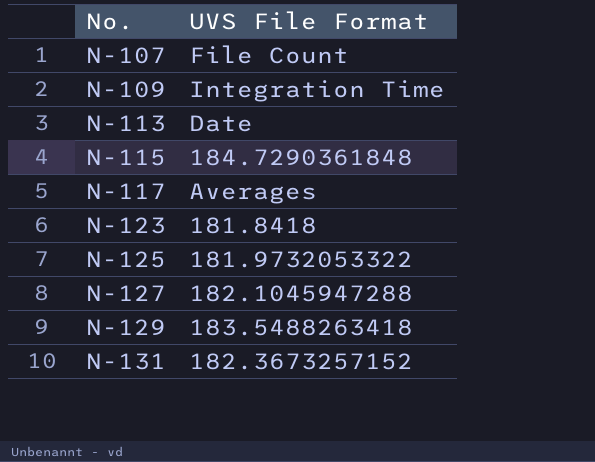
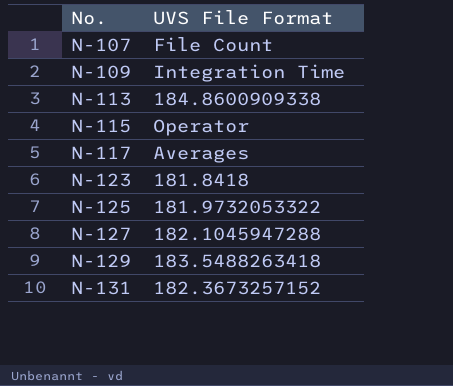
N-113 | UVS File Format: Date -> 184.8600909338
N-115 | UVS File Format: 184.7290361848 -> Operator

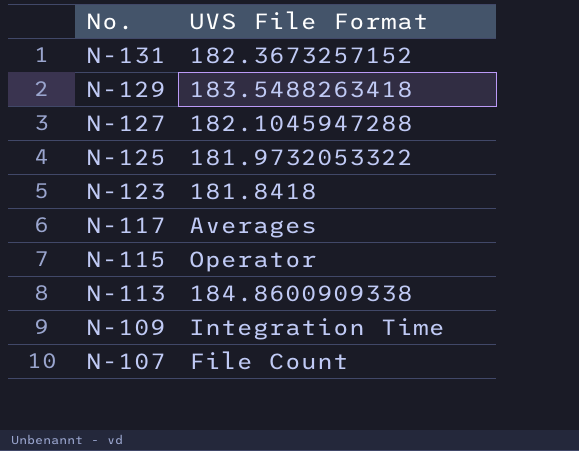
row order: No. ascending -> No. descending

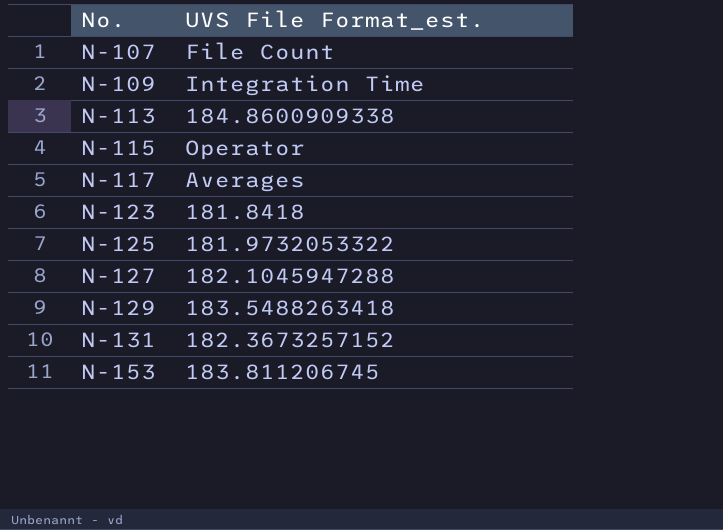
row order: No. descending -> No. ascending
column name: UVS File Format -> UVS File Format_est.
row N-153: none -> 183.811206745

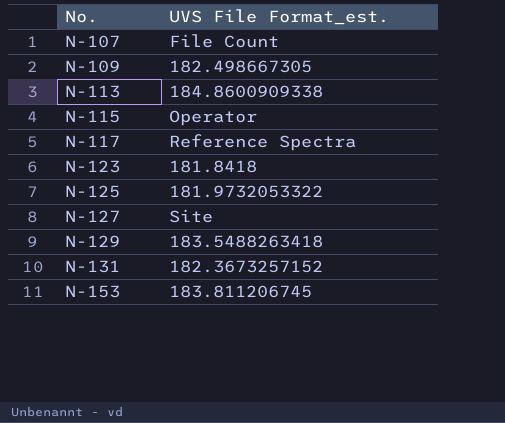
N-109 | UVS File Format_est.: Integration Time -> 182.498667305
N-117 | UVS File Format_est.: Averages -> Reference Spectra
N-127 | UVS File Format_est.: 182.1045947288 -> Site

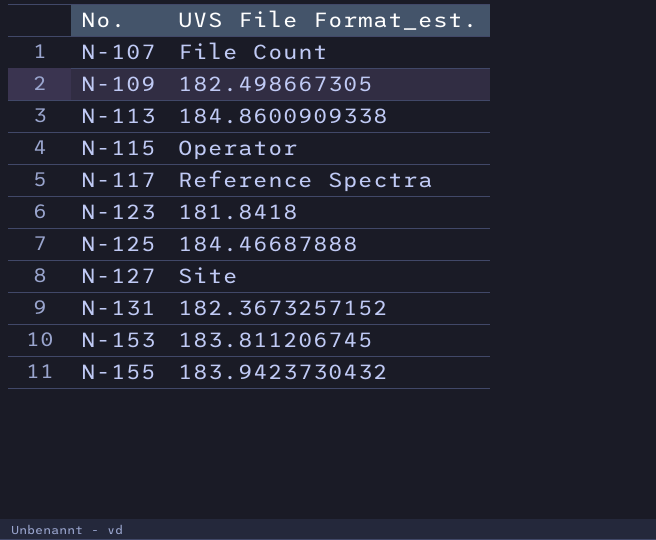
row N-129: 183.5488263418 -> none
N-125 | UVS File Format_est.: 181.9732053322 -> 184.46687888
row N-155: none -> 183.9423730432

